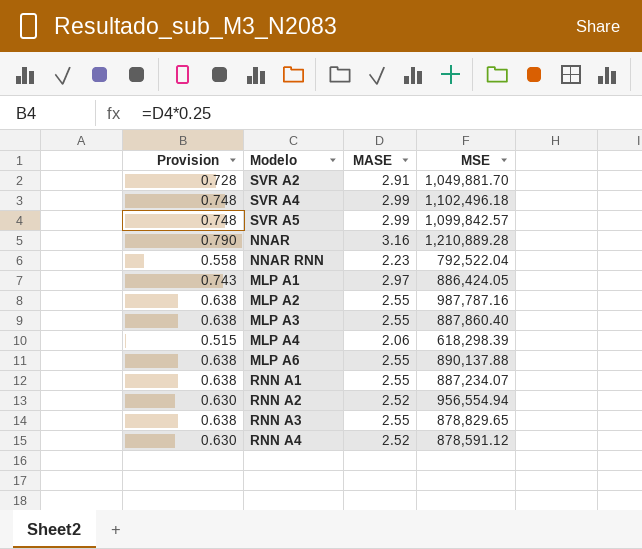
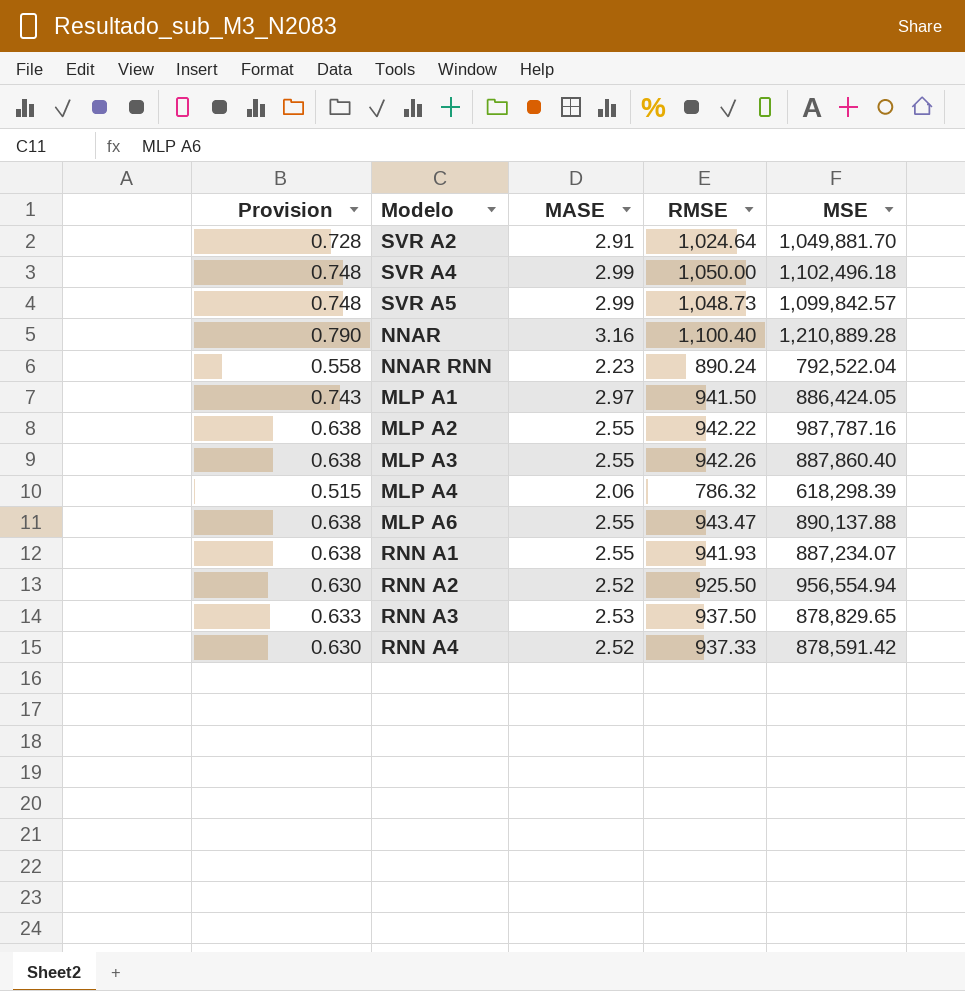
column RMSE | position: none -> 4
RNN A3 | Provision: 0.638 -> 0.633
RNN A3 | MASE: 2.55 -> 2.53
RNN A4 | MSE: 878,591.12 -> 878,591.42

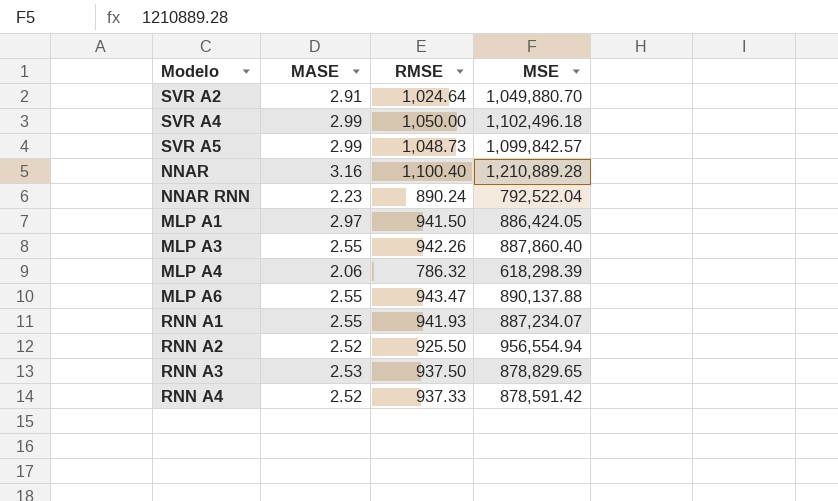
column Provision | formula: [MASE] * 0.25 -> none
row MLP A2: 0.638 | 2.55 | 942.22 | 987,787.16 -> none
SVR A2 | MSE: 1,049,881.70 -> 1,049,880.70

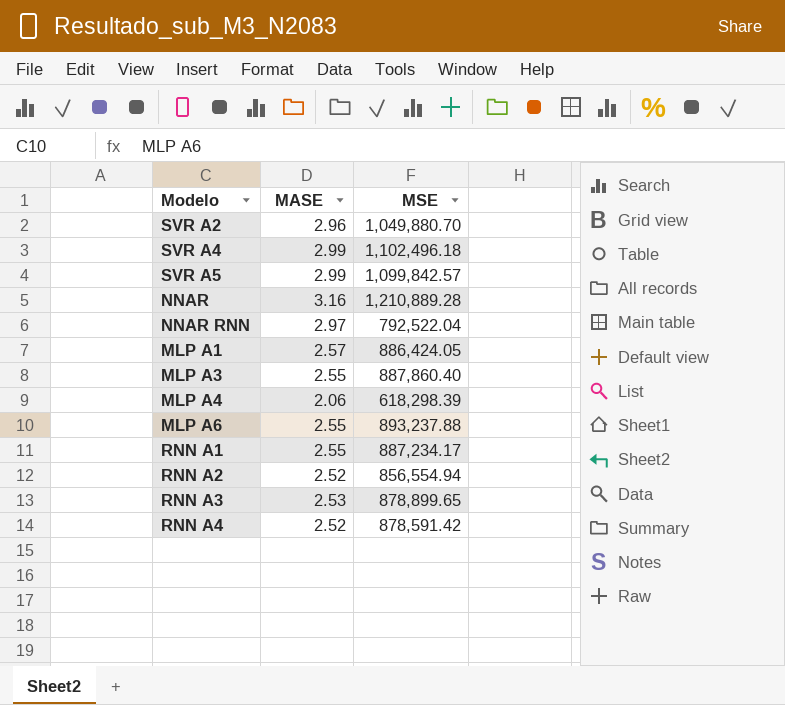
column RMSE | position: 3 -> none
SVR A2 | MASE: 2.91 -> 2.96
NNAR RNN | MASE: 2.23 -> 2.97
MLP A1 | MASE: 2.97 -> 2.57
MLP A6 | MSE: 890,137.88 -> 893,237.88
RNN A1 | MSE: 887,234.07 -> 887,234.17
RNN A2 | MSE: 956,554.94 -> 856,554.94
RNN A3 | MSE: 878,829.65 -> 878,899.65

